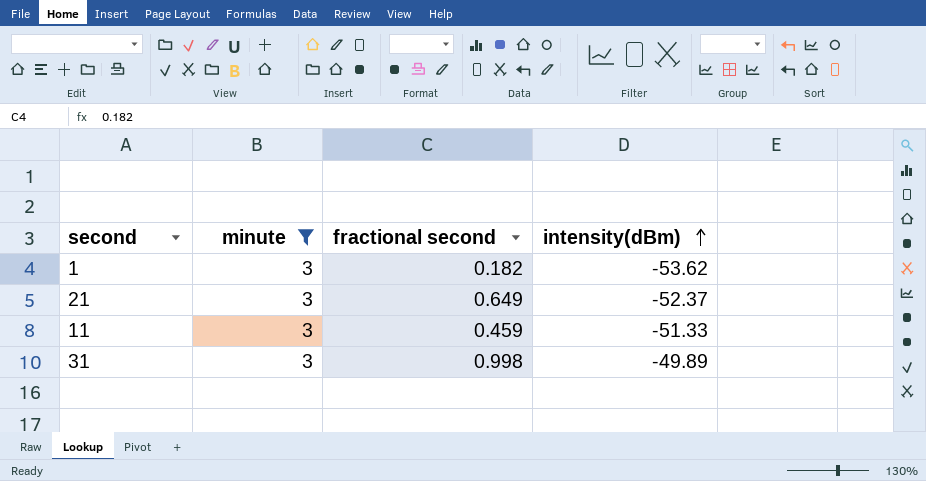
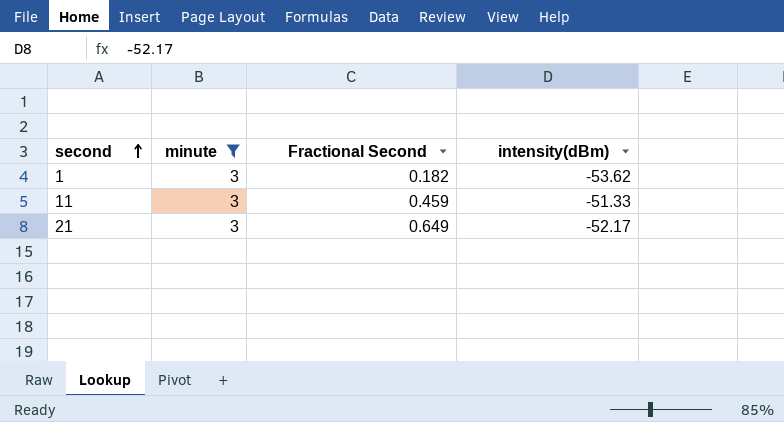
row order: intensity(dBm) ascending -> second ascending
column name: fractional second -> Fractional Second
row 31: 3 | 0.998 | -49.89 -> none
21 | intensity(dBm): -52.37 -> -52.17

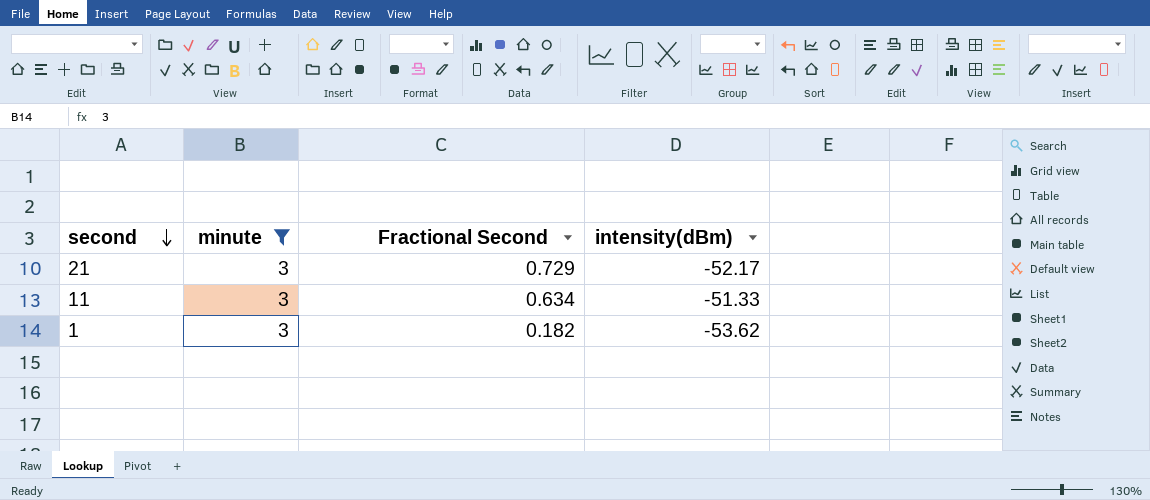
row order: second ascending -> second descending
21 | Fractional Second: 0.649 -> 0.729
11 | Fractional Second: 0.459 -> 0.634

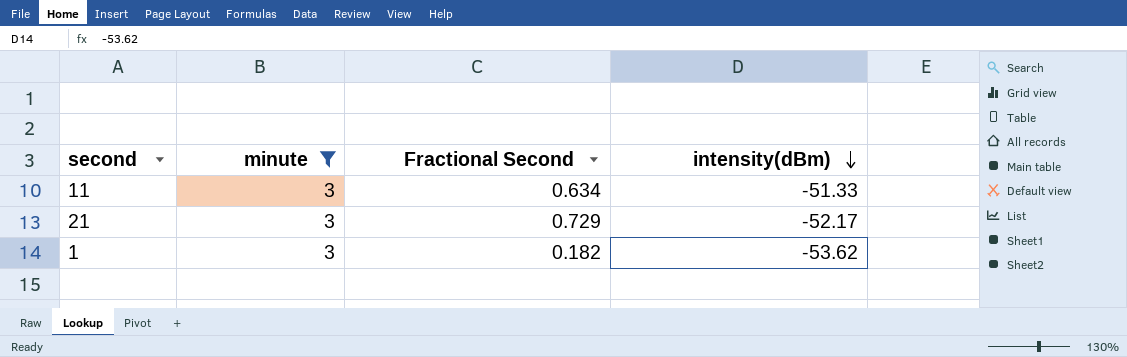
row order: second descending -> intensity(dBm) descending

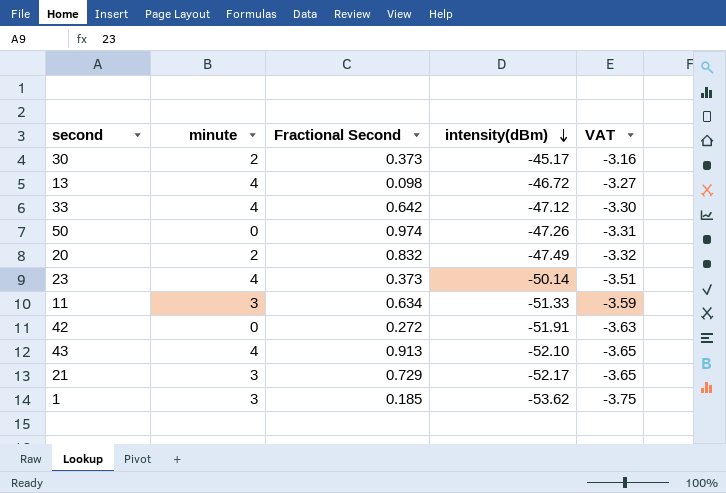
filter: minute = 3 -> none
column VAT | formula: none -> [intensity(dBm)] * 0.07
1 | Fractional Second: 0.182 -> 0.185

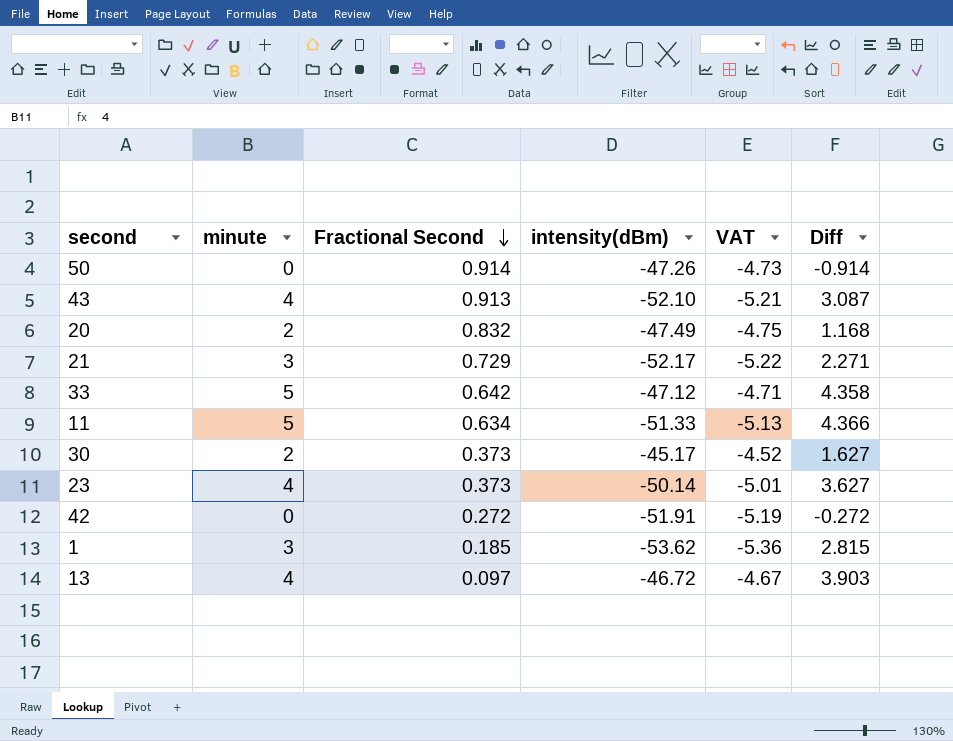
row order: intensity(dBm) descending -> Fractional Second descending
column VAT | formula: [intensity(dBm)] * 0.07 -> [intensity(dBm)] * 0.1
column Diff | formula: none -> [minute] - [Fractional Second]
50 | Fractional Second: 0.974 -> 0.914
33 | minute: 4 -> 5
11 | minute: 3 -> 5
13 | Fractional Second: 0.098 -> 0.097

